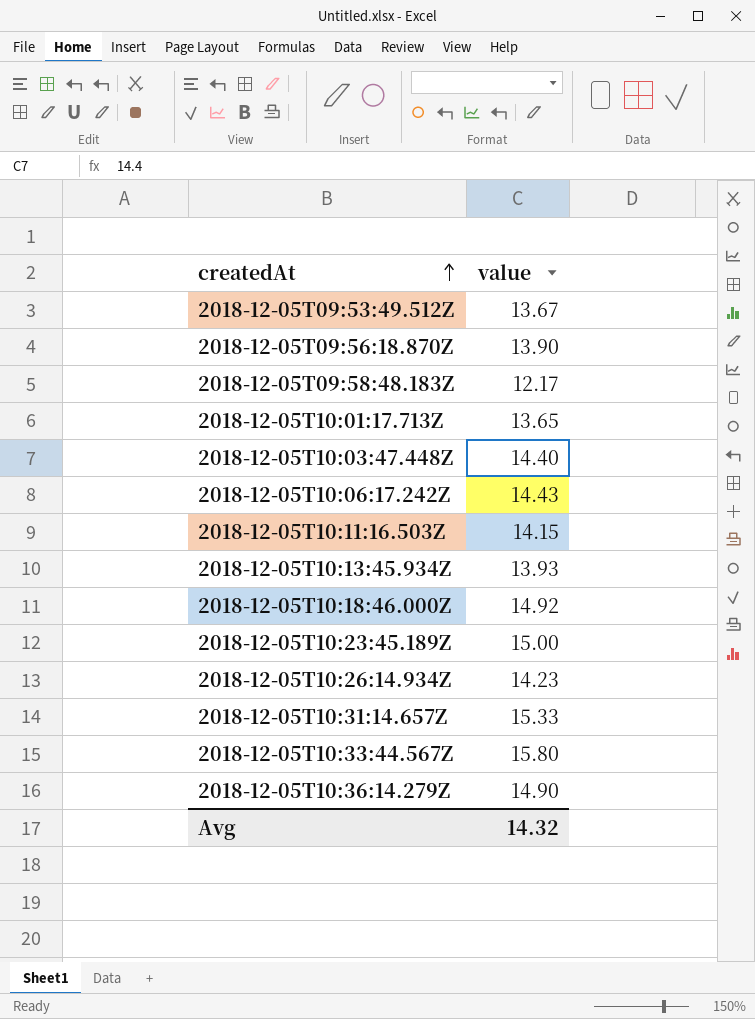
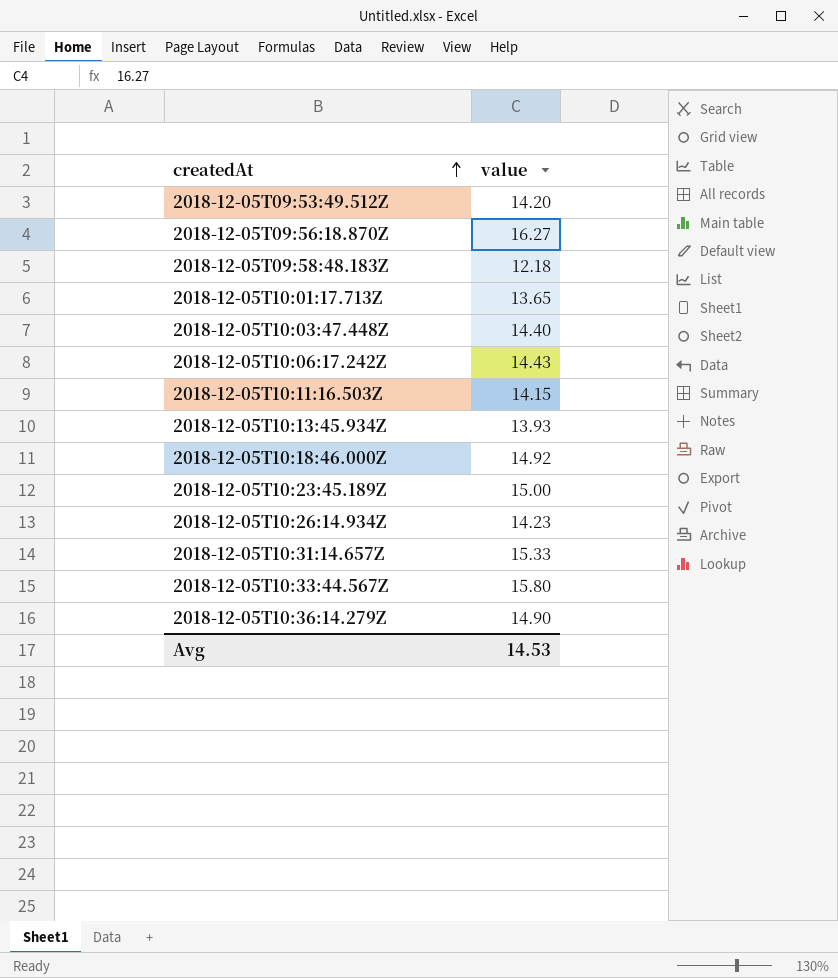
2018-12-05T09:53:49.512Z | value: 13.67 -> 14.20
2018-12-05T09:56:18.870Z | value: 13.90 -> 16.27
2018-12-05T09:58:48.183Z | value: 12.17 -> 12.18
Avg | value: 14.32 -> 14.53

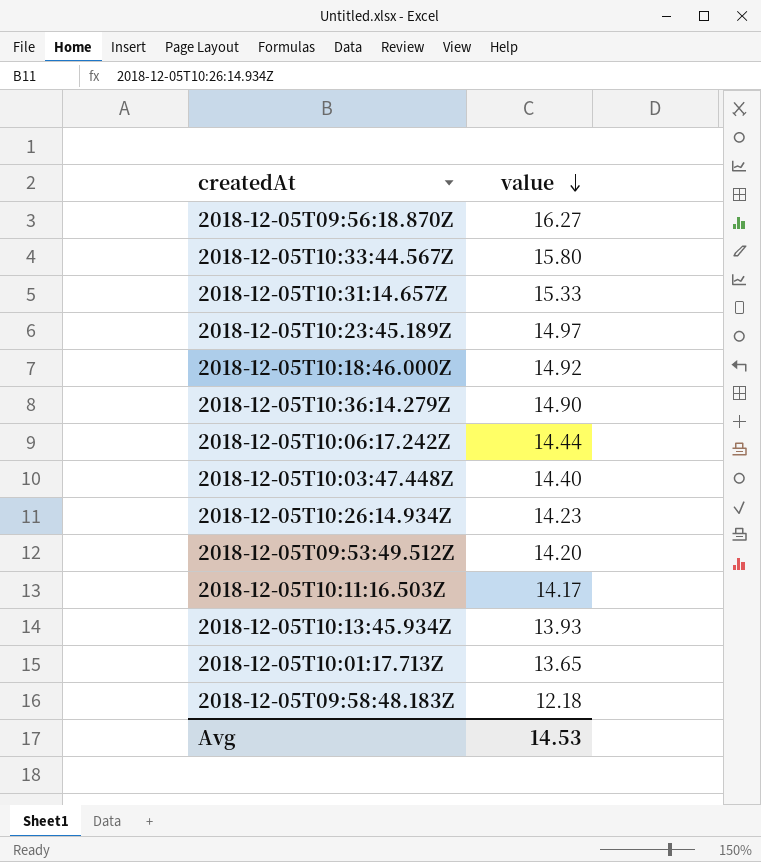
row order: createdAt ascending -> value descending
2018-12-05T10:23:45.189Z | value: 15.00 -> 14.97
2018-12-05T10:06:17.242Z | value: 14.43 -> 14.44
2018-12-05T10:11:16.503Z | value: 14.15 -> 14.17

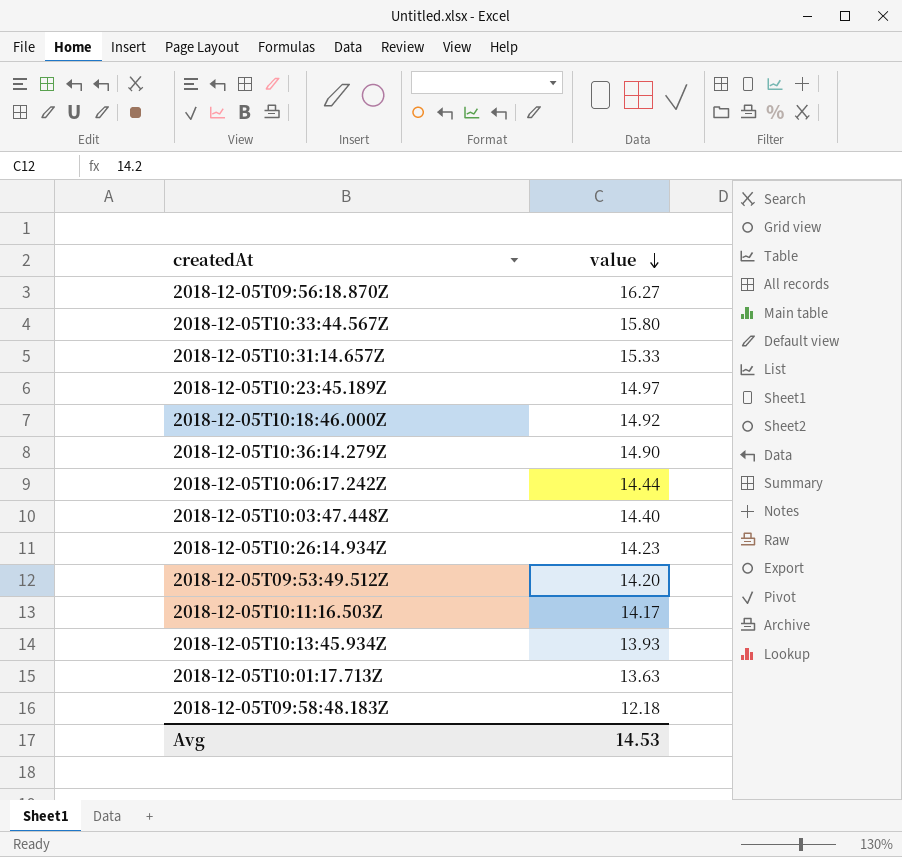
2018-12-05T10:01:17.713Z | value: 13.65 -> 13.63

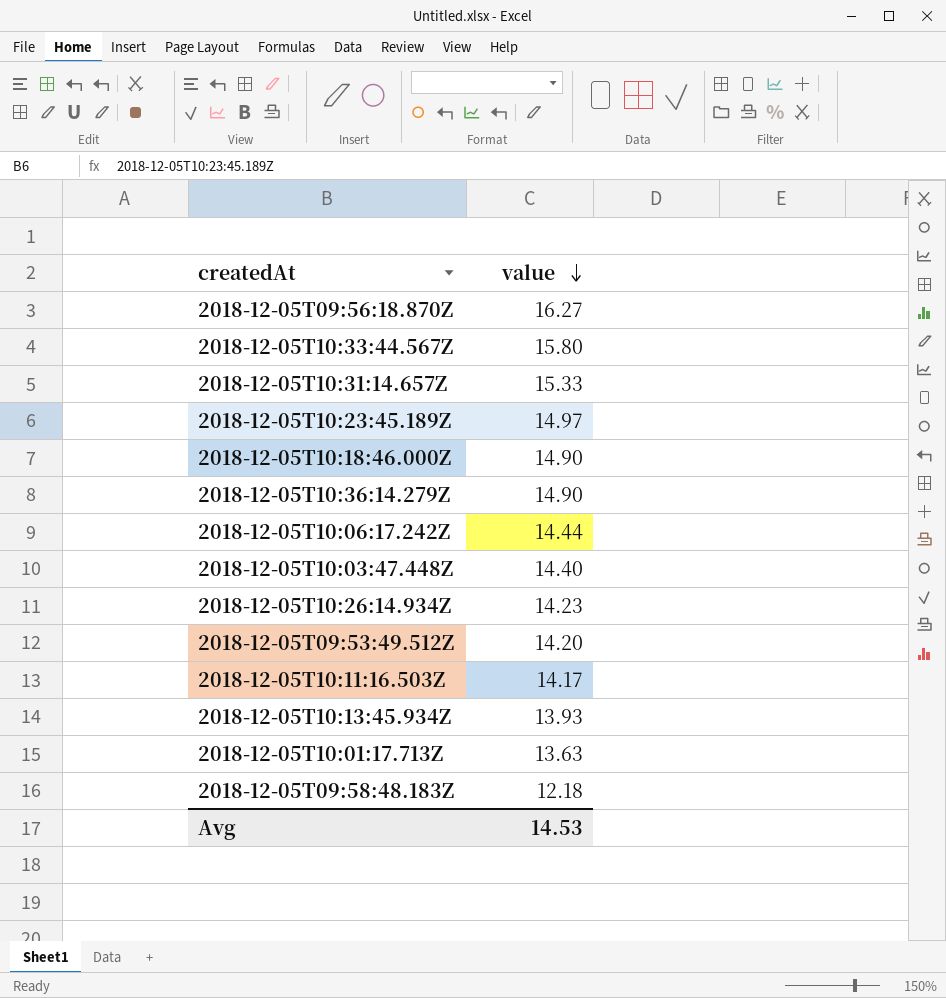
2018-12-05T10:18:46.000Z | value: 14.92 -> 14.90

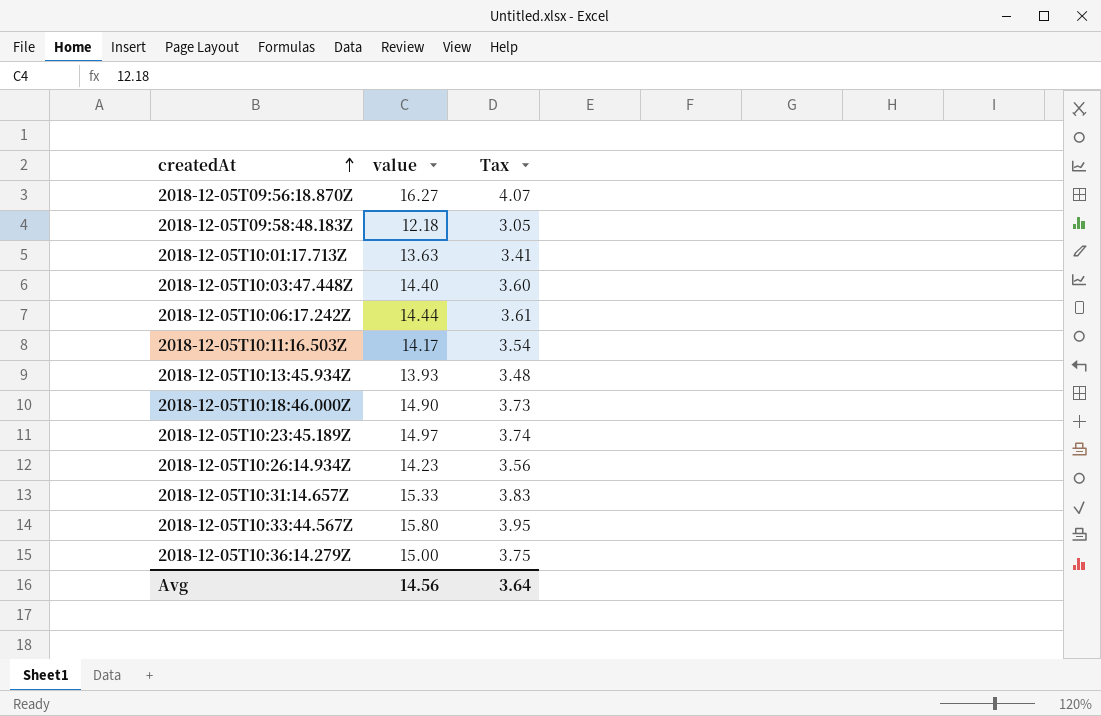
row order: value descending -> createdAt ascending
column Tax | formula: none -> [value] * 0.25
row 2018-12-05T09:53:49.512Z: 14.20 -> none
2018-12-05T10:36:14.279Z | value: 14.90 -> 15.00
Avg | value: 14.53 -> 14.56

